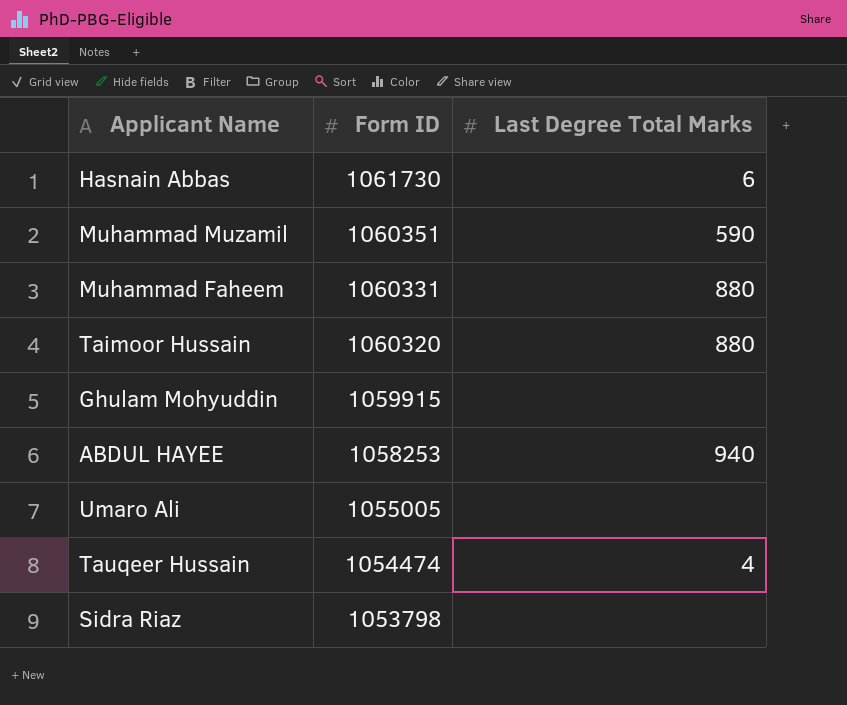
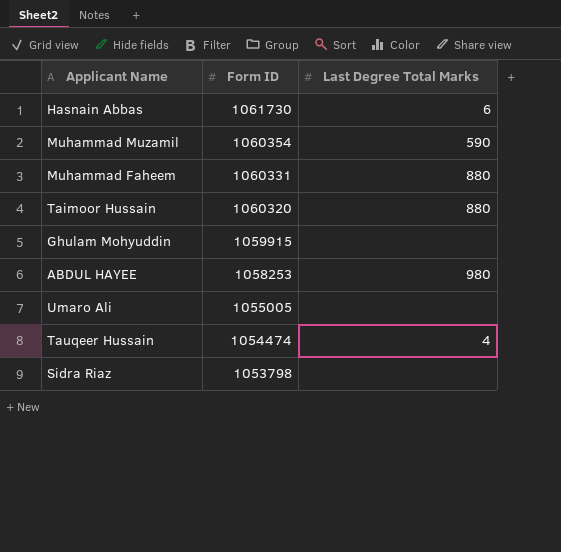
Muhammad Muzamil | Form ID: 1060351 -> 1060354
ABDUL HAYEE | Last Degree Total Marks: 940 -> 980

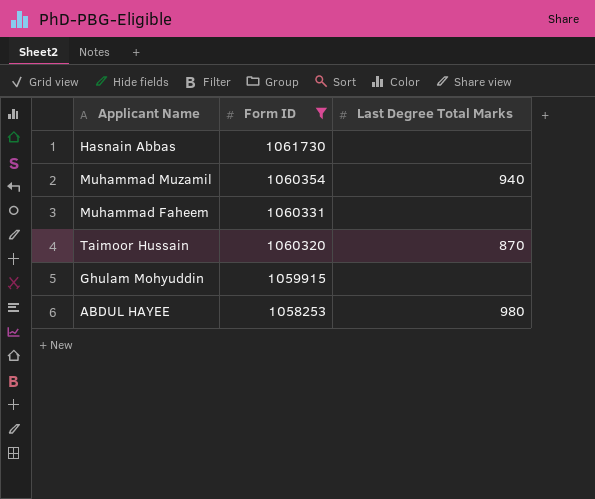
filter: none -> Form ID >= 1058253
Hasnain Abbas | Last Degree Total Marks: 6 -> none
Muhammad Muzamil | Last Degree Total Marks: 590 -> 940
Muhammad Faheem | Last Degree Total Marks: 880 -> none
Taimoor Hussain | Last Degree Total Marks: 880 -> 870

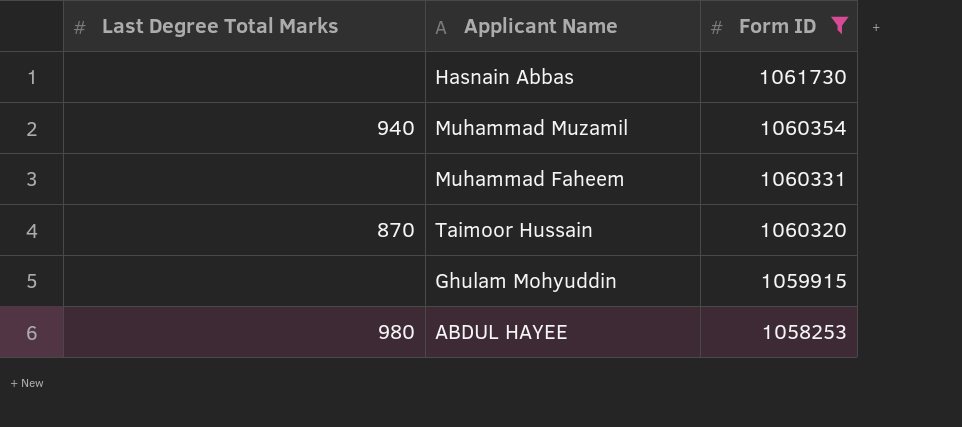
column Last Degree Total Marks | position: 3 -> 1

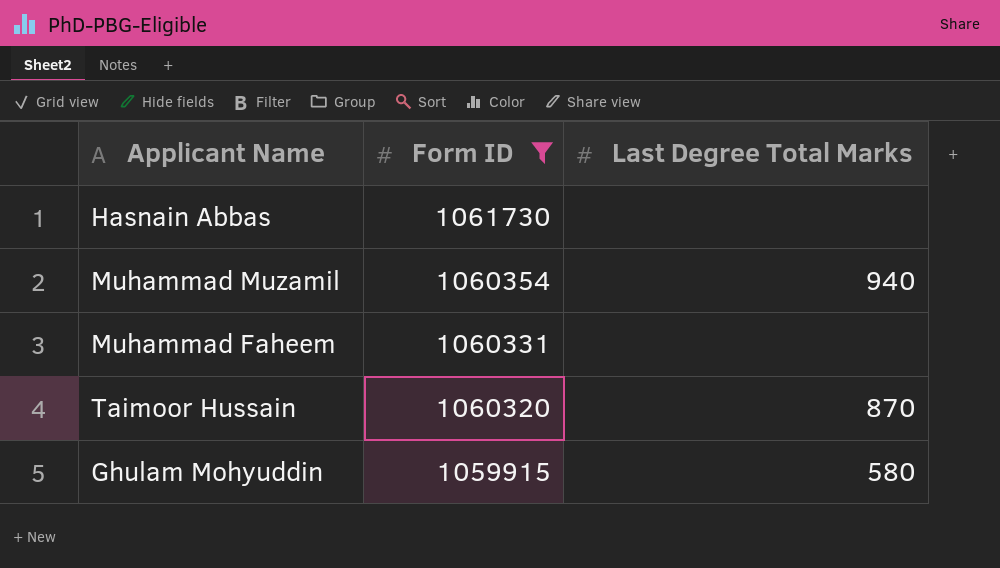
column Last Degree Total Marks | position: 1 -> 3
row ABDUL HAYEE: 980 | 1058253 -> none
Ghulam Mohyuddin | Last Degree Total Marks: none -> 580

